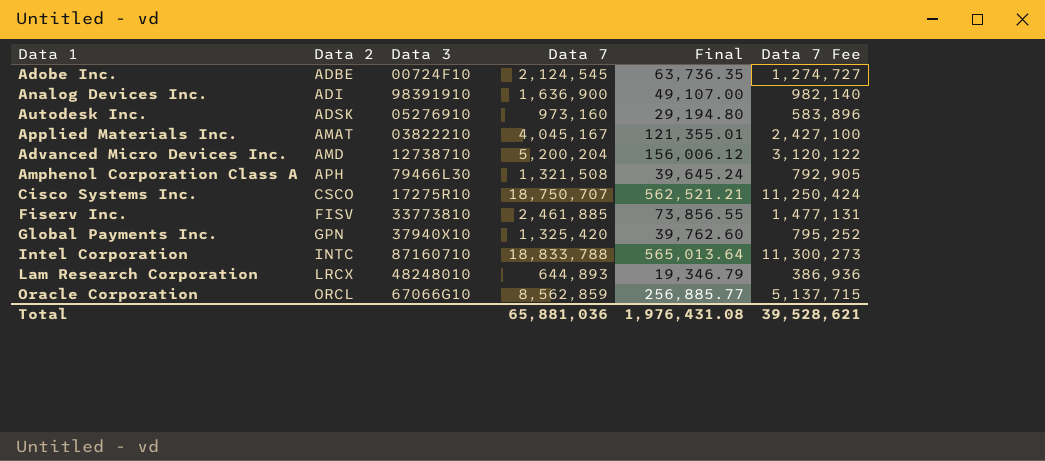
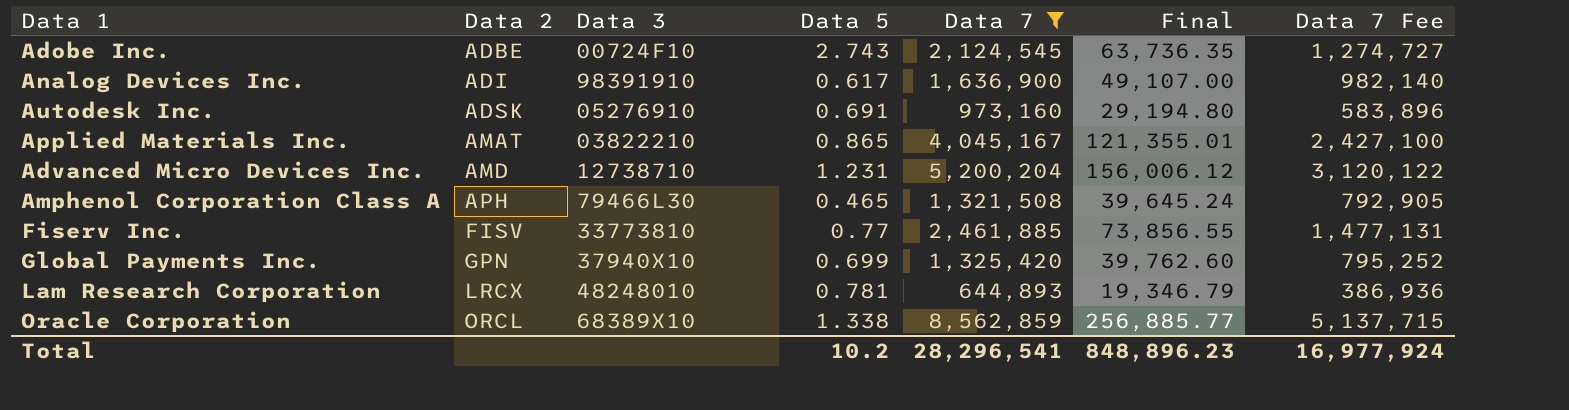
filter: none -> Data 7 <= 8,562,859
column Data 5 | position: none -> 4
Oracle Corporation | Data 3: 67066G10 -> 68389X10
Total | Data 7: 65,881,036 -> 28,296,541
Total | Final: 1,976,431.08 -> 848,896.23
Total | Data 7 Fee: 39,528,621 -> 16,977,924

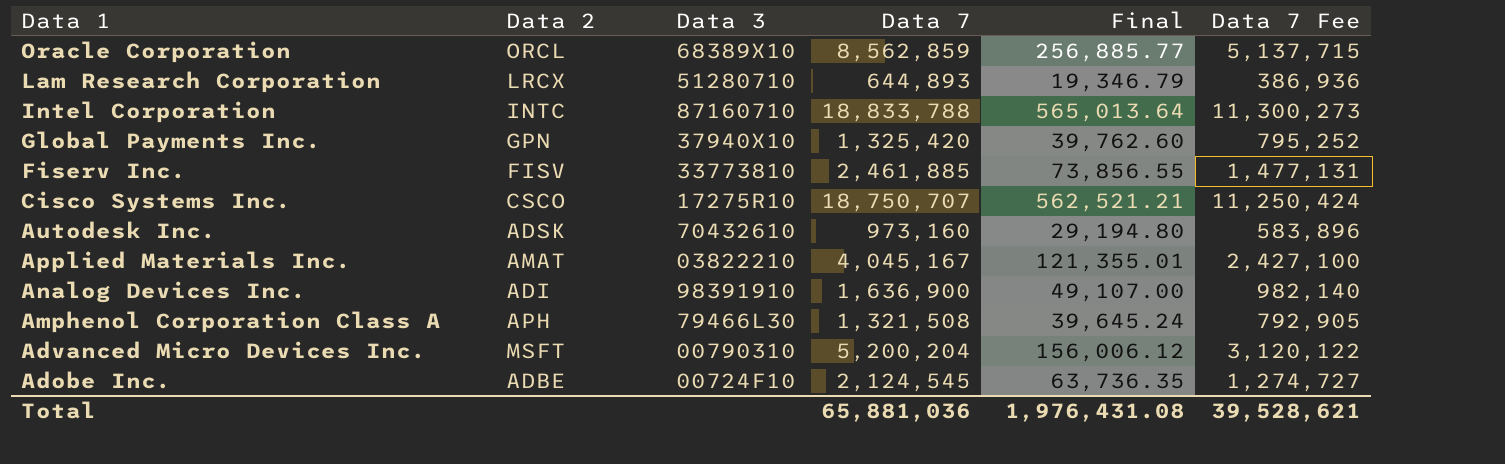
filter: Data 7 <= 8,562,859 -> none
row order: Data 2 ascending -> Data 1 descending
column Data 5 | position: 4 -> none
Lam Research Corporation | Data 3: 48248010 -> 51280710
Autodesk Inc. | Data 3: 05276910 -> 70432610
Advanced Micro Devices Inc. | Data 2: AMD -> MSFT
Advanced Micro Devices Inc. | Data 3: 12738710 -> 00790310
Total | Data 7: 28,296,541 -> 65,881,036
Total | Final: 848,896.23 -> 1,976,431.08
Total | Data 7 Fee: 16,977,924 -> 39,528,621

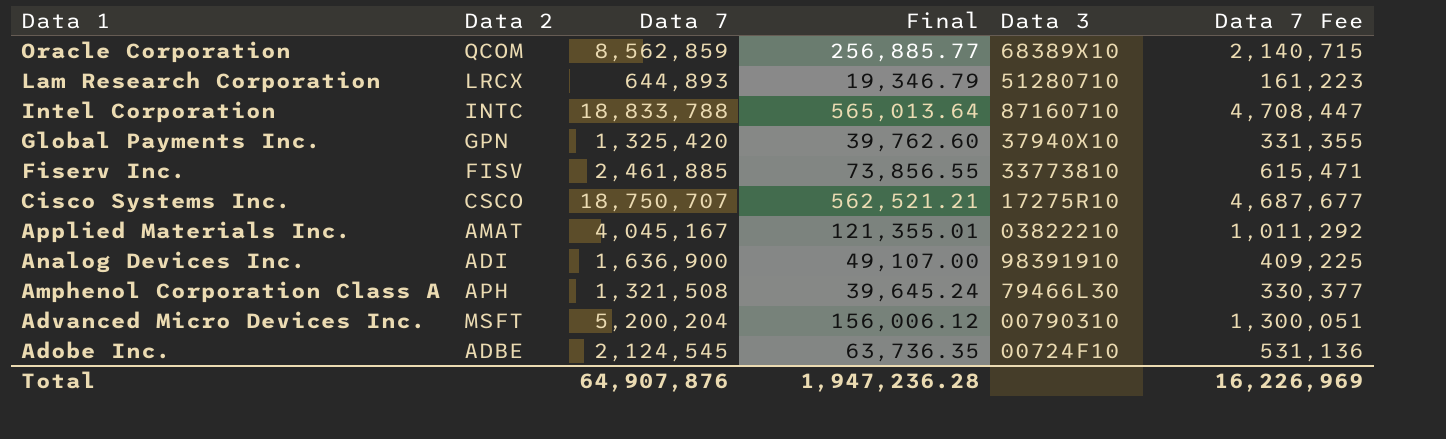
column Data 3 | position: 3 -> 5
column Data 7 Fee | formula: [Data 7] * 0.6 -> [Data 7] * 0.25
row Autodesk Inc.: ADSK | 70432610 | 973,160 | 29,194.80 | 583,896 -> none
Oracle Corporation | Data 2: ORCL -> QCOM
Total | Data 7: 65,881,036 -> 64,907,876
Total | Final: 1,976,431.08 -> 1,947,236.28
Total | Data 7 Fee: 39,528,621 -> 16,226,969

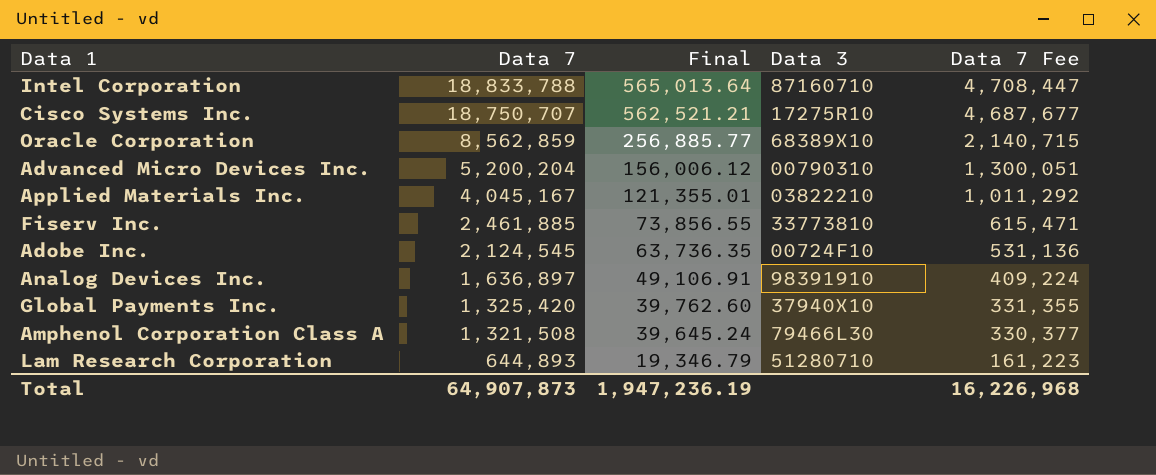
row order: Data 1 descending -> Data 7 descending
column Data 2 | position: 2 -> none
Analog Devices Inc. | Data 7: 1,636,900 -> 1,636,897
Analog Devices Inc. | Final: 49,107.00 -> 49,106.91
Analog Devices Inc. | Data 7 Fee: 409,225 -> 409,224
Total | Data 7: 64,907,876 -> 64,907,873
Total | Final: 1,947,236.28 -> 1,947,236.19
Total | Data 7 Fee: 16,226,969 -> 16,226,968

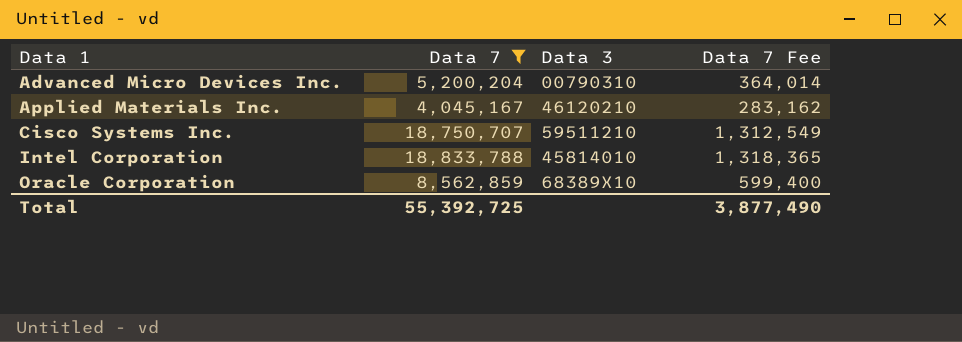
filter: none -> Data 7 >= 4,045,167
row order: Data 7 descending -> Data 1 ascending
column Final | formula: [Data 7] * 0.03 -> none
column Data 7 Fee | formula: [Data 7] * 0.25 -> [Data 7] * 0.07
Applied Materials Inc. | Data 3: 03822210 -> 46120210
Cisco Systems Inc. | Data 3: 17275R10 -> 59511210
Intel Corporation | Data 3: 87160710 -> 45814010
Total | Data 7: 64,907,873 -> 55,392,725
Total | Data 7 Fee: 16,226,968 -> 3,877,490

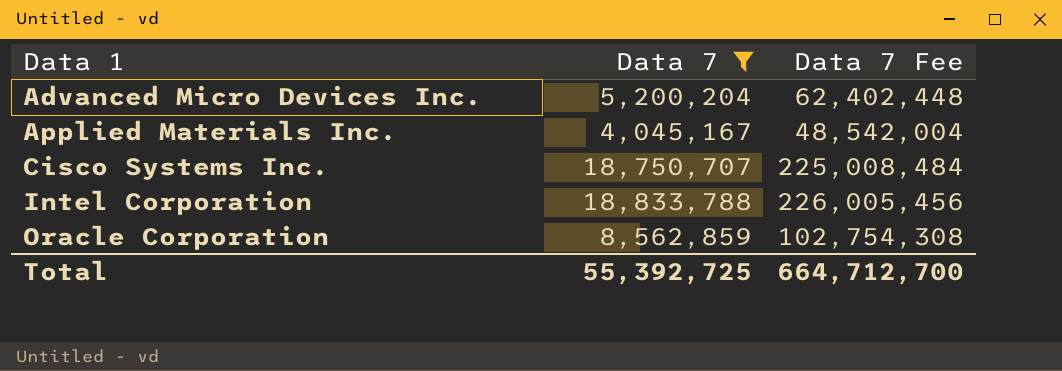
column Data 3 | position: 3 -> none
column Data 7 Fee | formula: [Data 7] * 0.07 -> [Data 7] * 12
Total | Data 7 Fee: 3,877,490 -> 664,712,700

